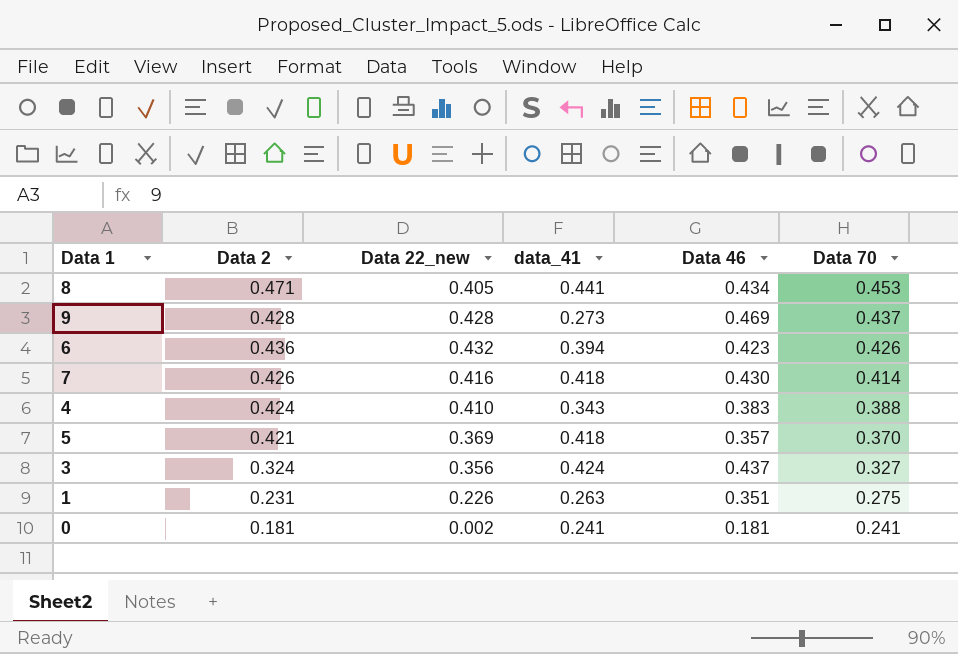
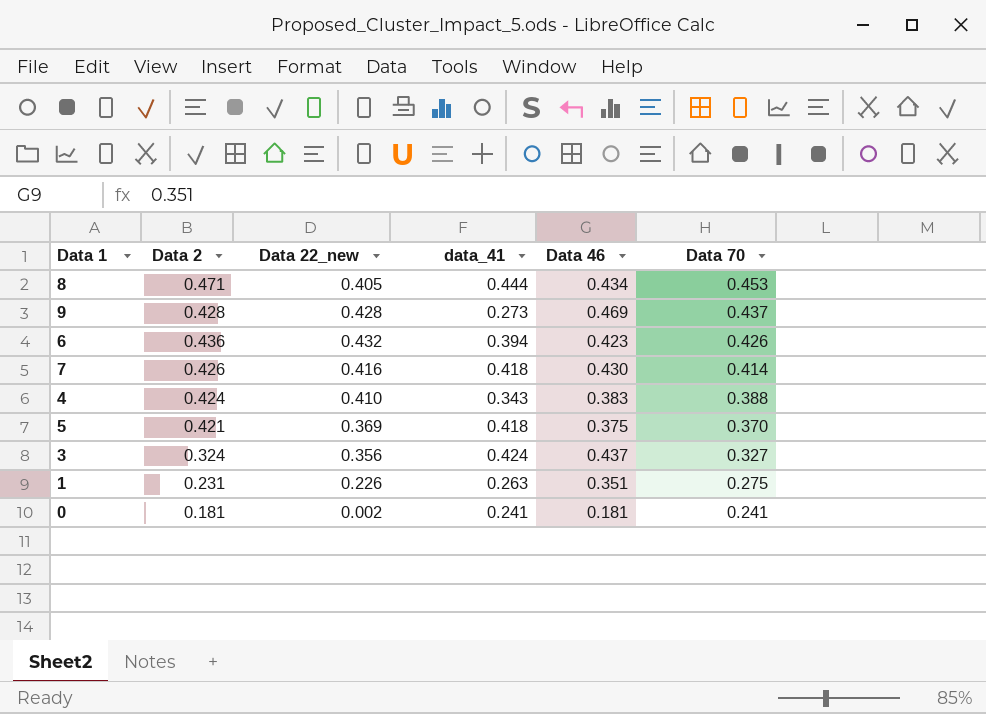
8 | data_41: 0.441 -> 0.444
5 | Data 46: 0.357 -> 0.375

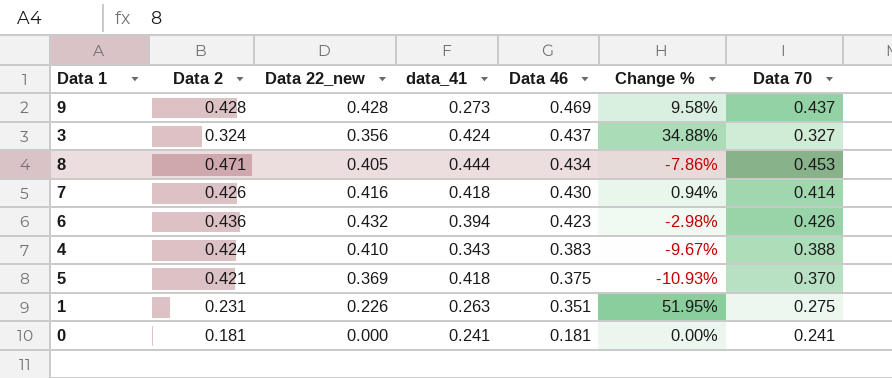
row order: Data 70 descending -> Data 46 descending
column Change % | formula: none -> ([Data 46] - [Data 2]) / [Data 2]
0 | Data 22_new: 0.002 -> 0.000

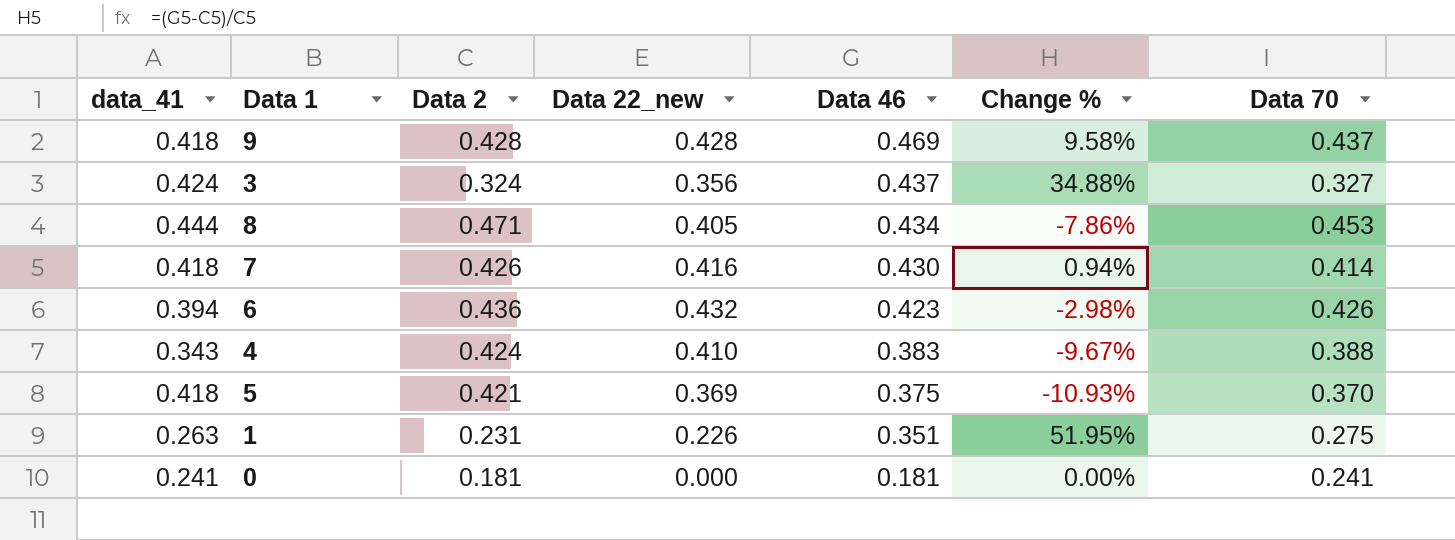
column data_41 | position: 4 -> 1
9 | data_41: 0.273 -> 0.418

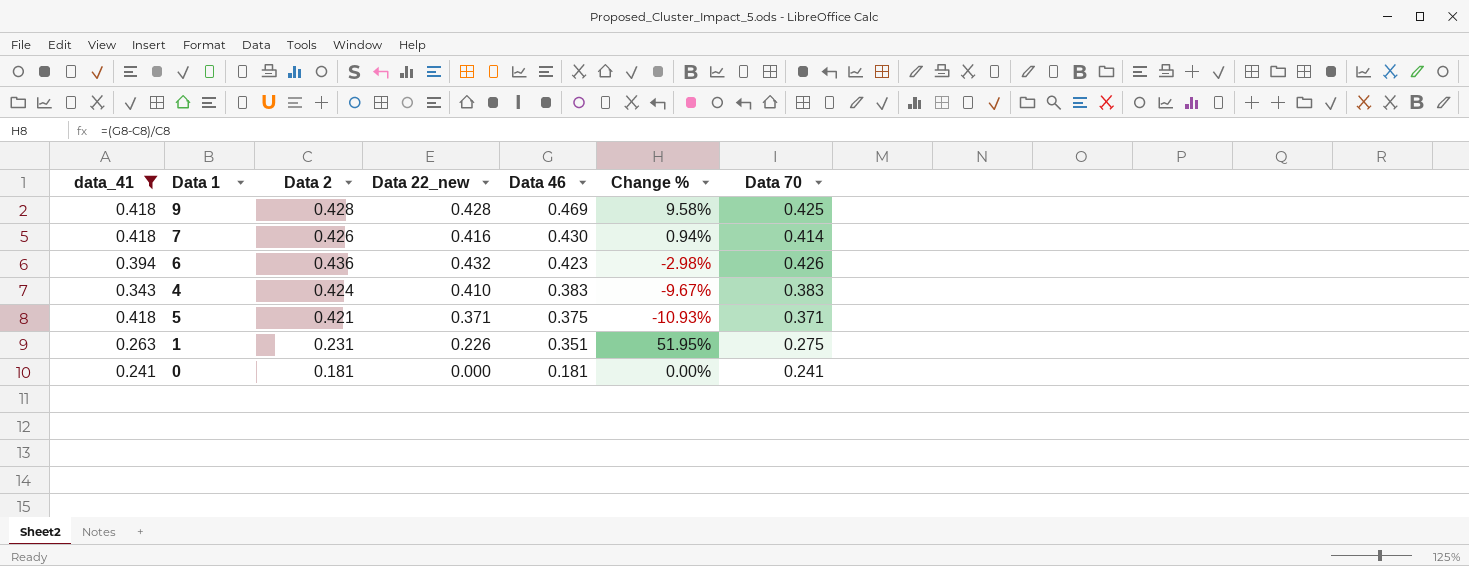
filter: none -> data_41 <= 0.418
9 | Data 70: 0.437 -> 0.425
4 | Data 70: 0.388 -> 0.383
5 | Data 22_new: 0.369 -> 0.371
5 | Data 70: 0.370 -> 0.371

